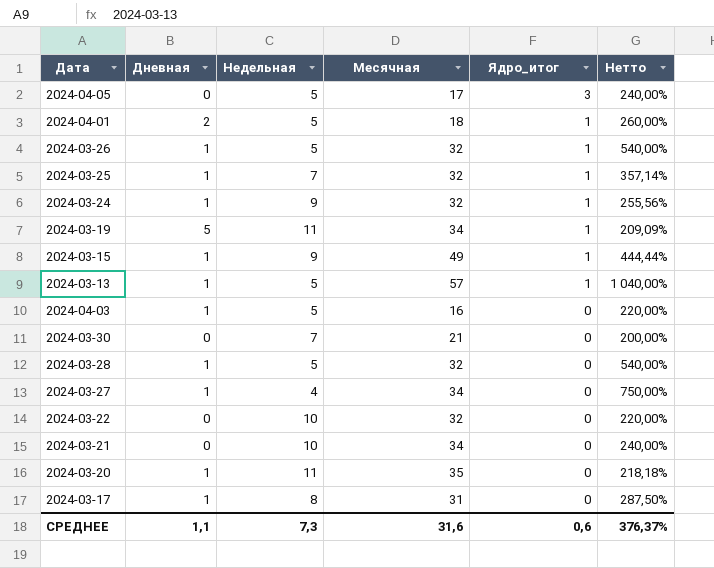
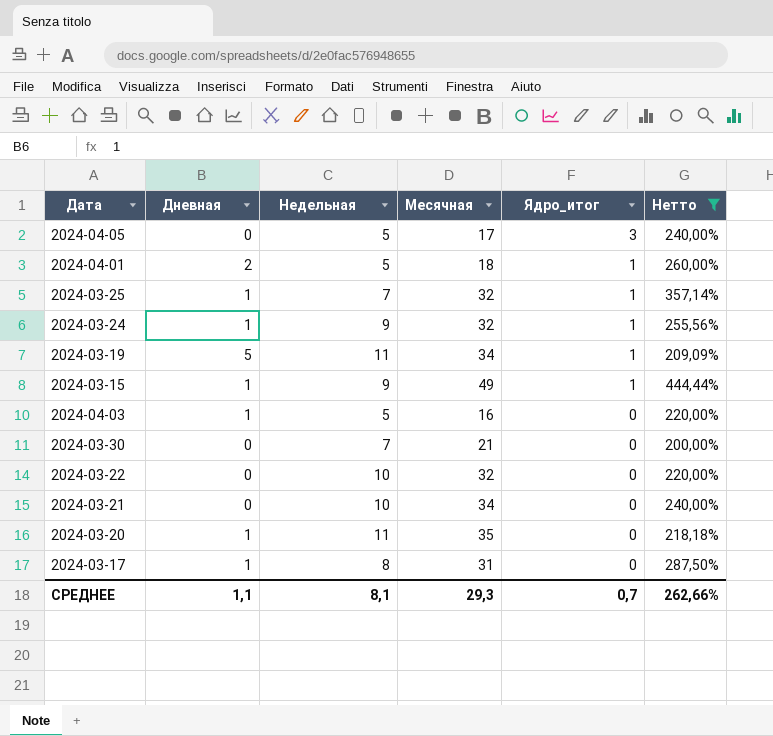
filter: none -> Нетто <= 444,44%
СРЕДНЕЕ | Недельная: 7,3 -> 8,1
СРЕДНЕЕ | Месячная: 31,6 -> 29,3
СРЕДНЕЕ | Ядро_итог: 0,6 -> 0,7
СРЕДНЕЕ | Нетто: 376,37% -> 262,66%

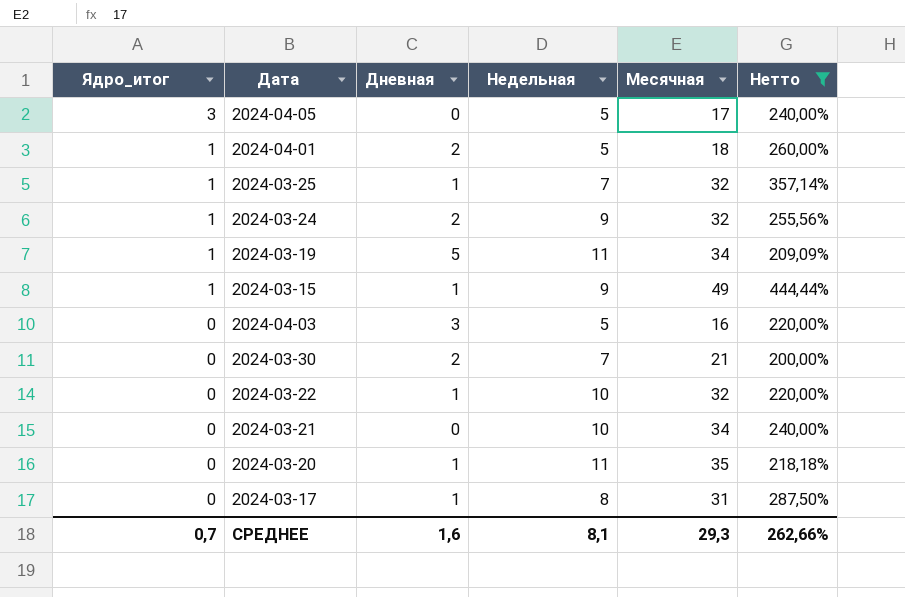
column Ядро_итог | position: 5 -> 1
2024-03-24 | Дневная: 1 -> 2
2024-04-03 | Дневная: 1 -> 3
2024-03-30 | Дневная: 0 -> 2
2024-03-22 | Дневная: 0 -> 1
СРЕДНЕЕ | Дневная: 1,1 -> 1,6

